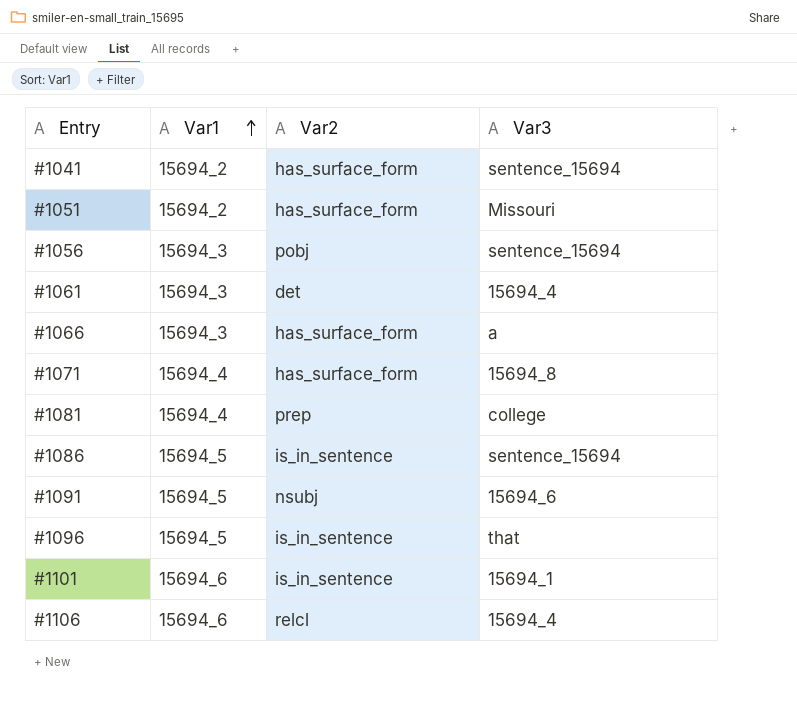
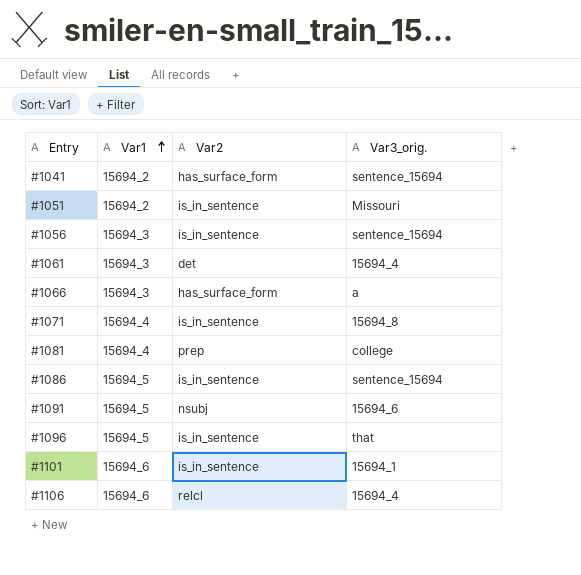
column name: Var3 -> Var3_orig.
#1051 | Var2: has_surface_form -> is_in_sentence
#1056 | Var2: pobj -> is_in_sentence
#1071 | Var2: has_surface_form -> is_in_sentence

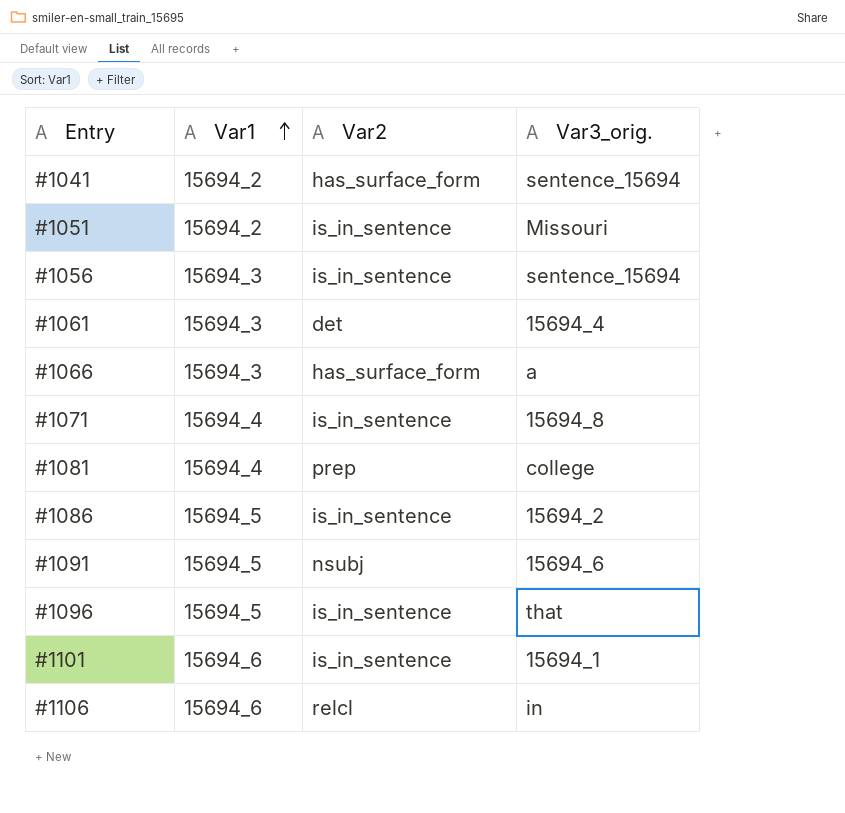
#1086 | Var3_orig.: sentence_15694 -> 15694_2
#1106 | Var3_orig.: 15694_4 -> in

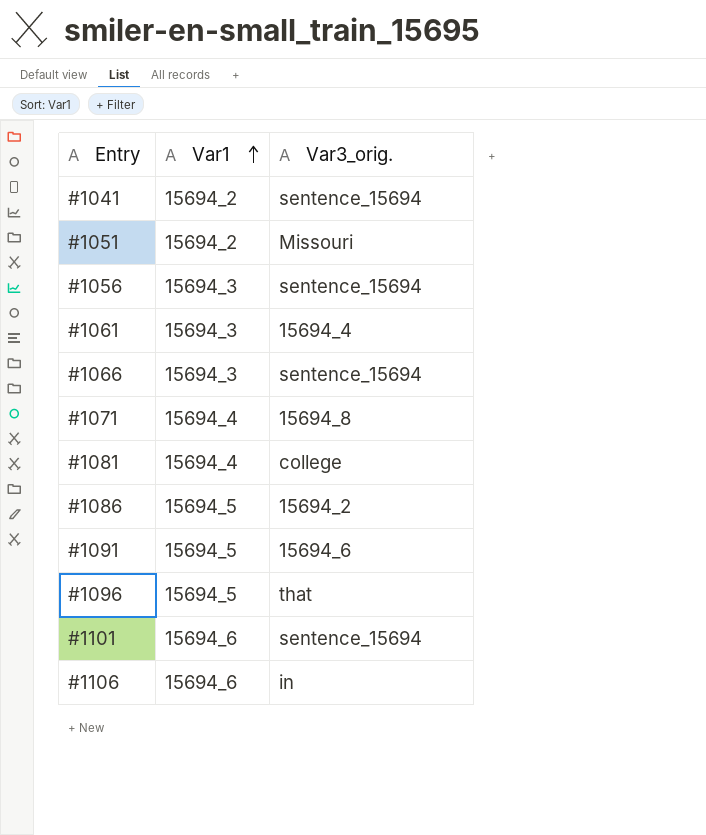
column Var2 | position: 3 -> none
#1066 | Var3_orig.: a -> sentence_15694
#1101 | Var3_orig.: 15694_1 -> sentence_15694

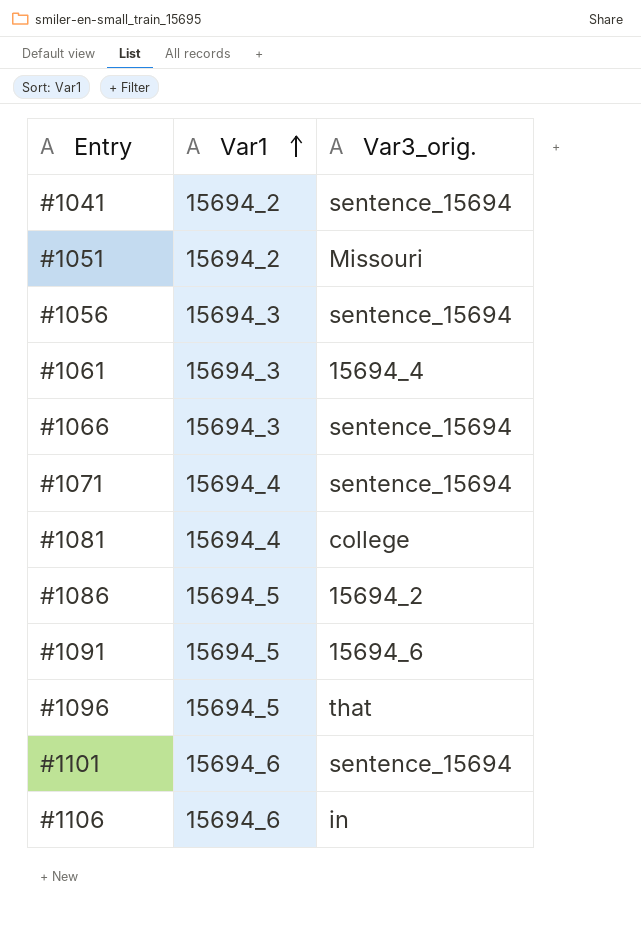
#1071 | Var3_orig.: 15694_8 -> sentence_15694

